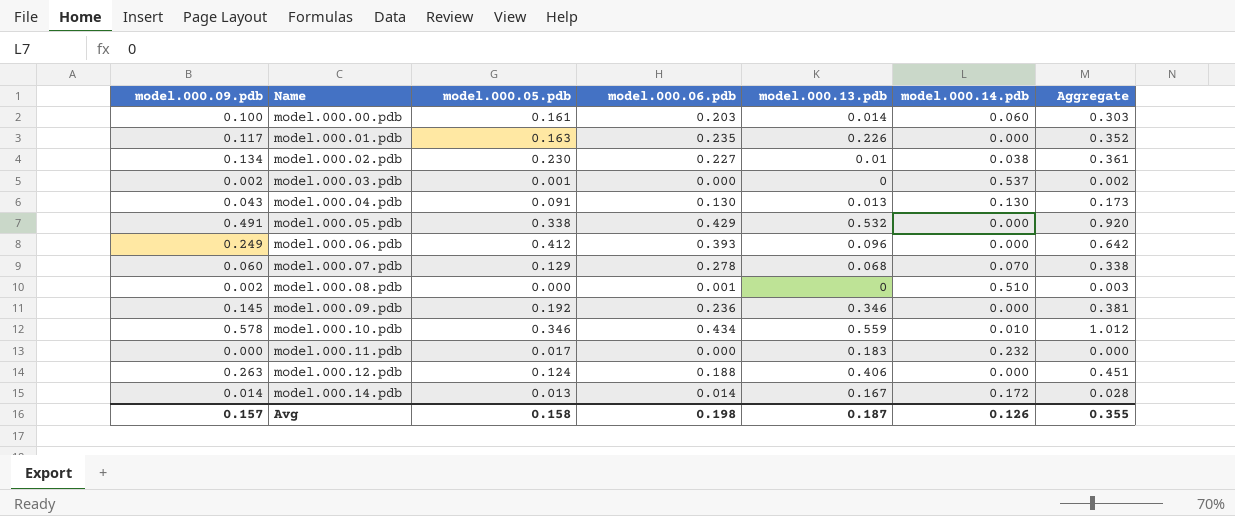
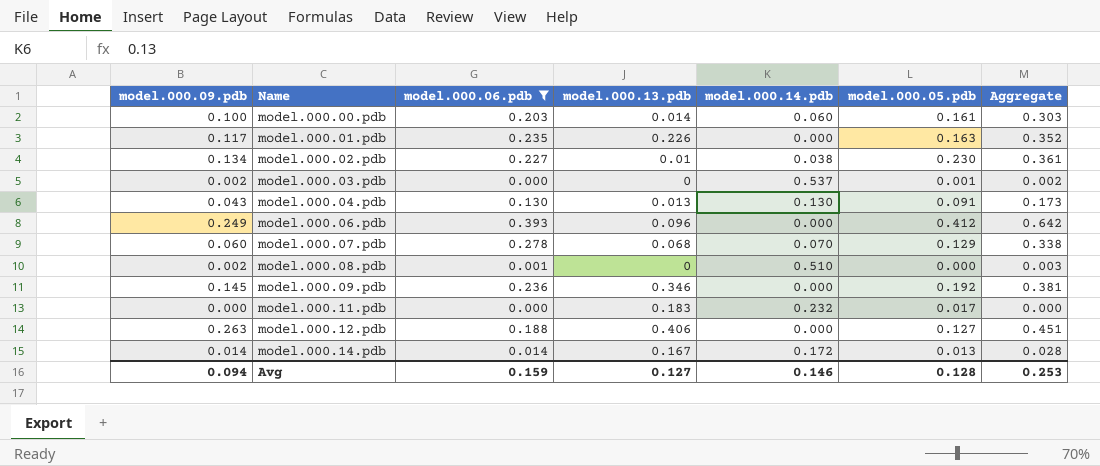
filter: none -> model.000.06.pdb <= 0.393
column model.000.05.pdb | position: 3 -> 6
model.000.12.pdb | model.000.05.pdb: 0.124 -> 0.127
Avg | model.000.09.pdb: 0.157 -> 0.094
Avg | model.000.06.pdb: 0.198 -> 0.159
Avg | model.000.13.pdb: 0.187 -> 0.127
Avg | model.000.14.pdb: 0.126 -> 0.146
Avg | model.000.05.pdb: 0.158 -> 0.128
Avg | Aggregate: 0.355 -> 0.253

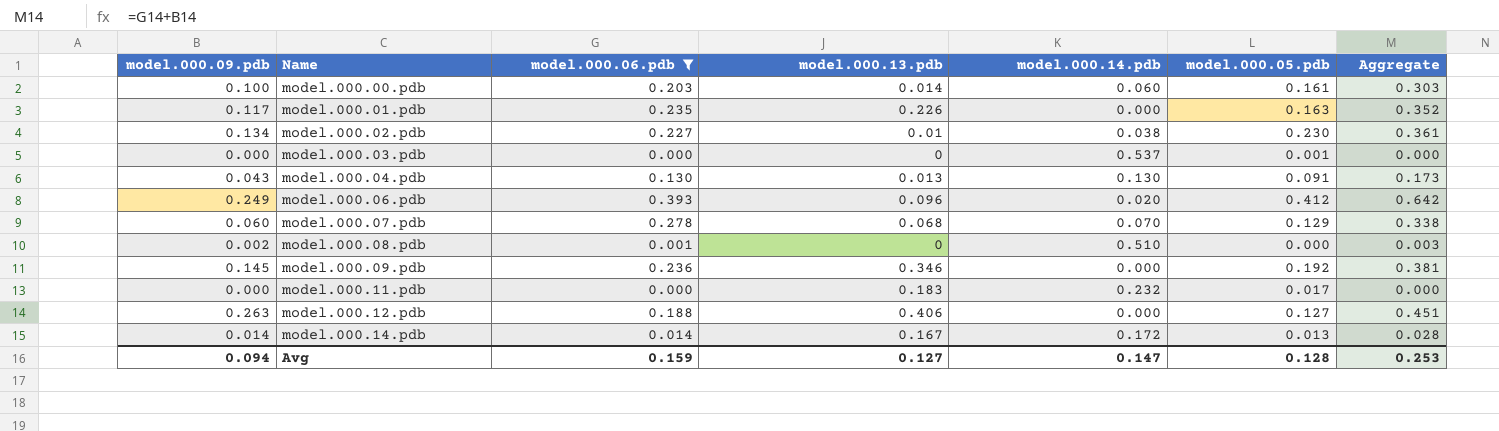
model.000.03.pdb | model.000.09.pdb: 0.002 -> 0.000
model.000.03.pdb | Aggregate: 0.002 -> 0.000
model.000.06.pdb | model.000.14.pdb: 0.000 -> 0.020
Avg | model.000.14.pdb: 0.146 -> 0.147

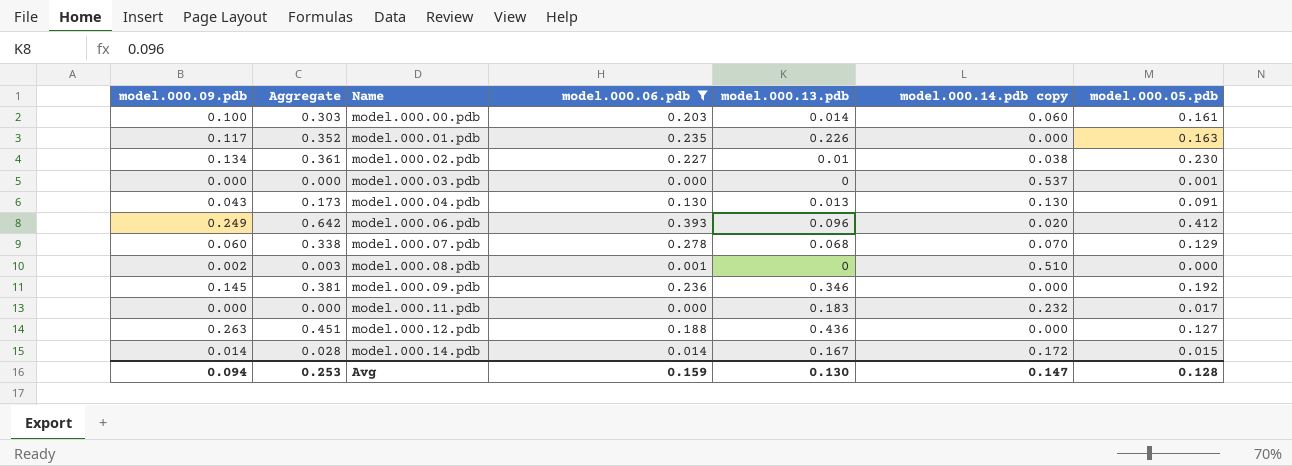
column Aggregate | position: 7 -> 2
column name: model.000.14.pdb -> model.000.14.pdb copy
model.000.12.pdb | model.000.13.pdb: 0.406 -> 0.436
model.000.14.pdb | model.000.05.pdb: 0.013 -> 0.015
Avg | model.000.13.pdb: 0.127 -> 0.130

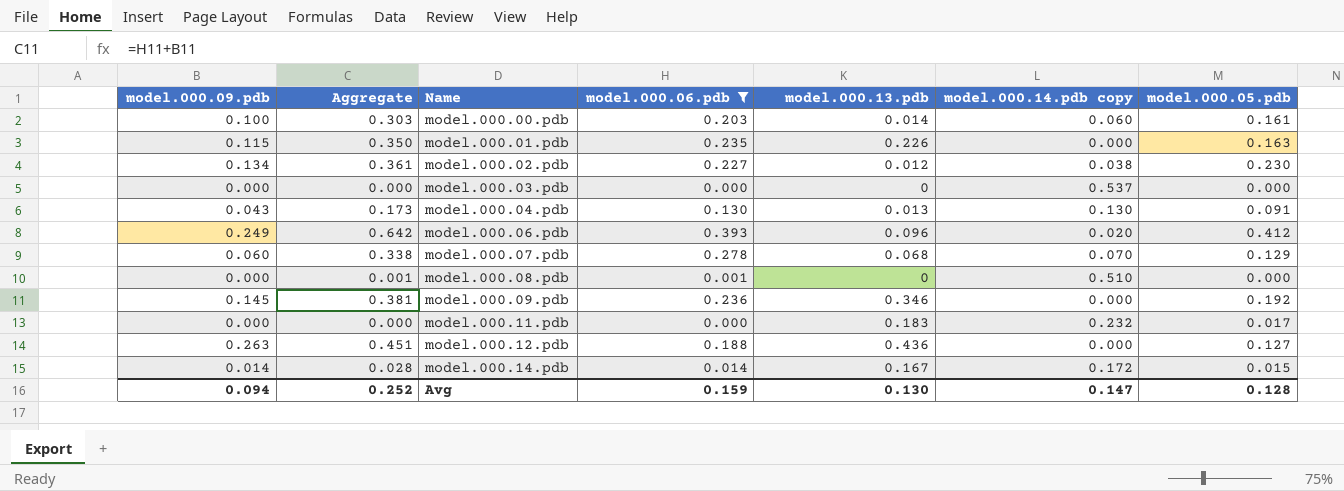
model.000.01.pdb | model.000.09.pdb: 0.117 -> 0.115
model.000.01.pdb | Aggregate: 0.352 -> 0.350
model.000.02.pdb | model.000.13.pdb: 0.01 -> 0.012
model.000.03.pdb | model.000.05.pdb: 0.001 -> 0.000
model.000.08.pdb | model.000.09.pdb: 0.002 -> 0.000
model.000.08.pdb | Aggregate: 0.003 -> 0.001
Avg | Aggregate: 0.253 -> 0.252

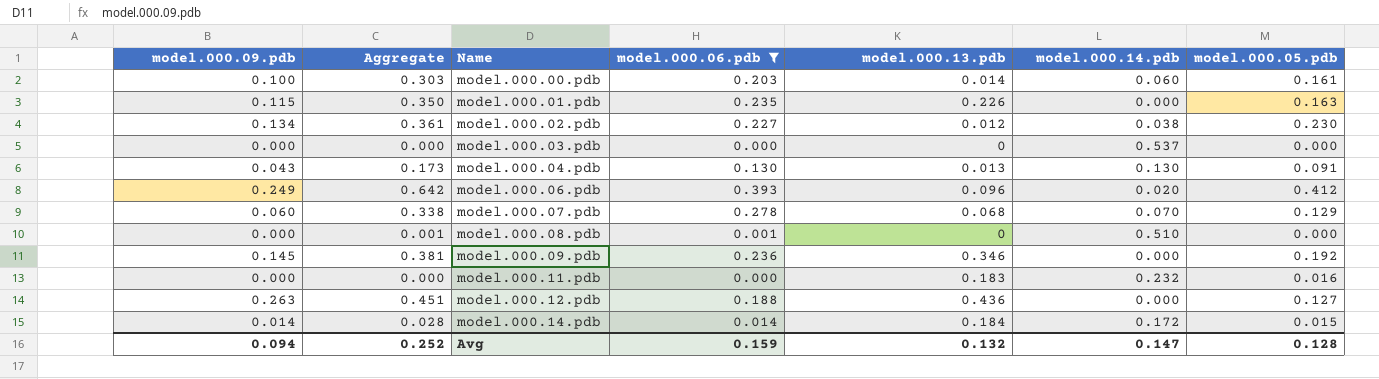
column name: model.000.14.pdb copy -> model.000.14.pdb
model.000.11.pdb | model.000.05.pdb: 0.017 -> 0.016
model.000.14.pdb | model.000.13.pdb: 0.167 -> 0.184
Avg | model.000.13.pdb: 0.130 -> 0.132

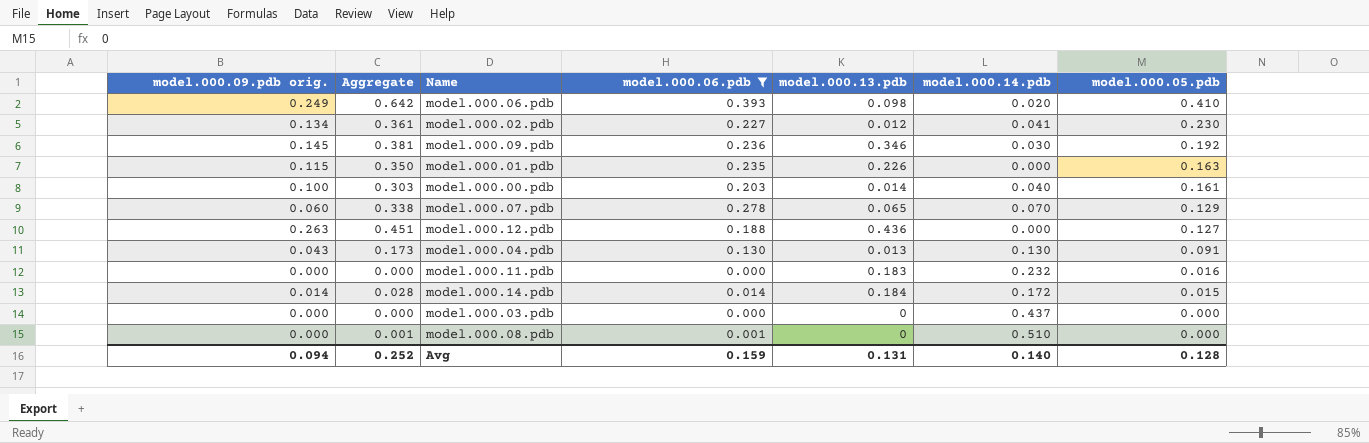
row order: Name ascending -> model.000.05.pdb descending
column name: model.000.09.pdb -> model.000.09.pdb orig.
model.000.06.pdb | model.000.13.pdb: 0.096 -> 0.098
model.000.06.pdb | model.000.05.pdb: 0.412 -> 0.410
model.000.02.pdb | model.000.14.pdb: 0.038 -> 0.041
model.000.09.pdb | model.000.14.pdb: 0.000 -> 0.030
model.000.00.pdb | model.000.14.pdb: 0.060 -> 0.040
model.000.07.pdb | model.000.13.pdb: 0.068 -> 0.065
model.000.03.pdb | model.000.14.pdb: 0.537 -> 0.437
Avg | model.000.13.pdb: 0.132 -> 0.131
Avg | model.000.14.pdb: 0.147 -> 0.140

